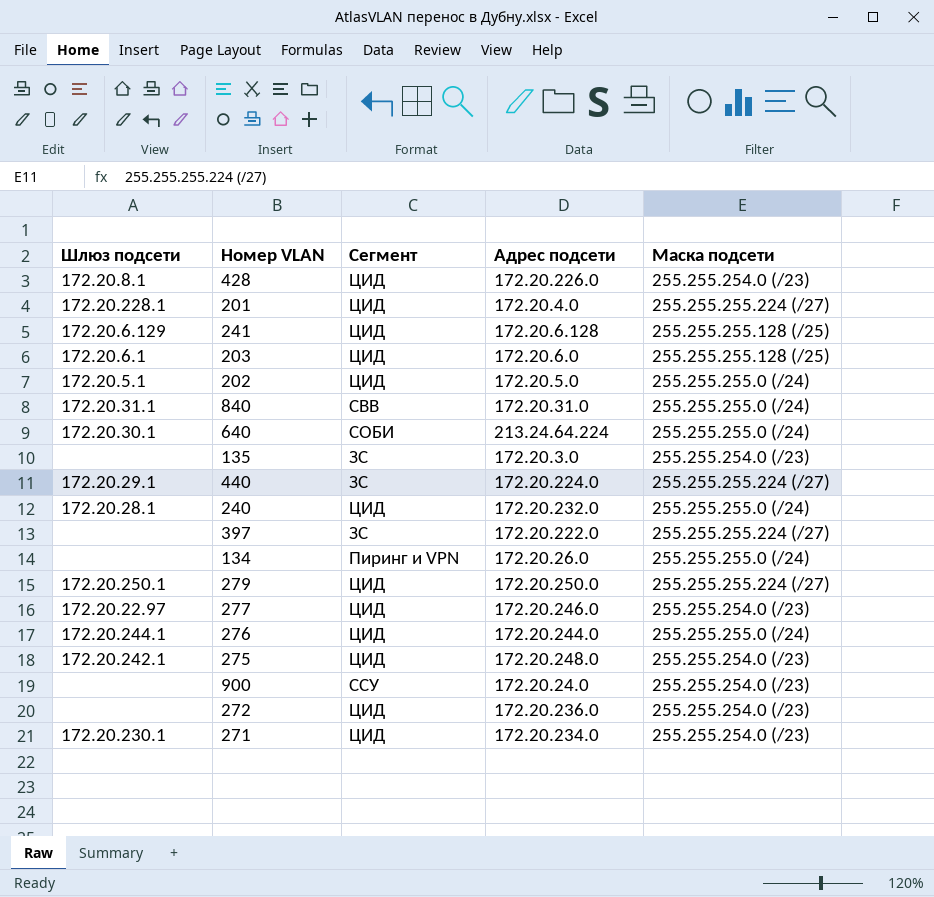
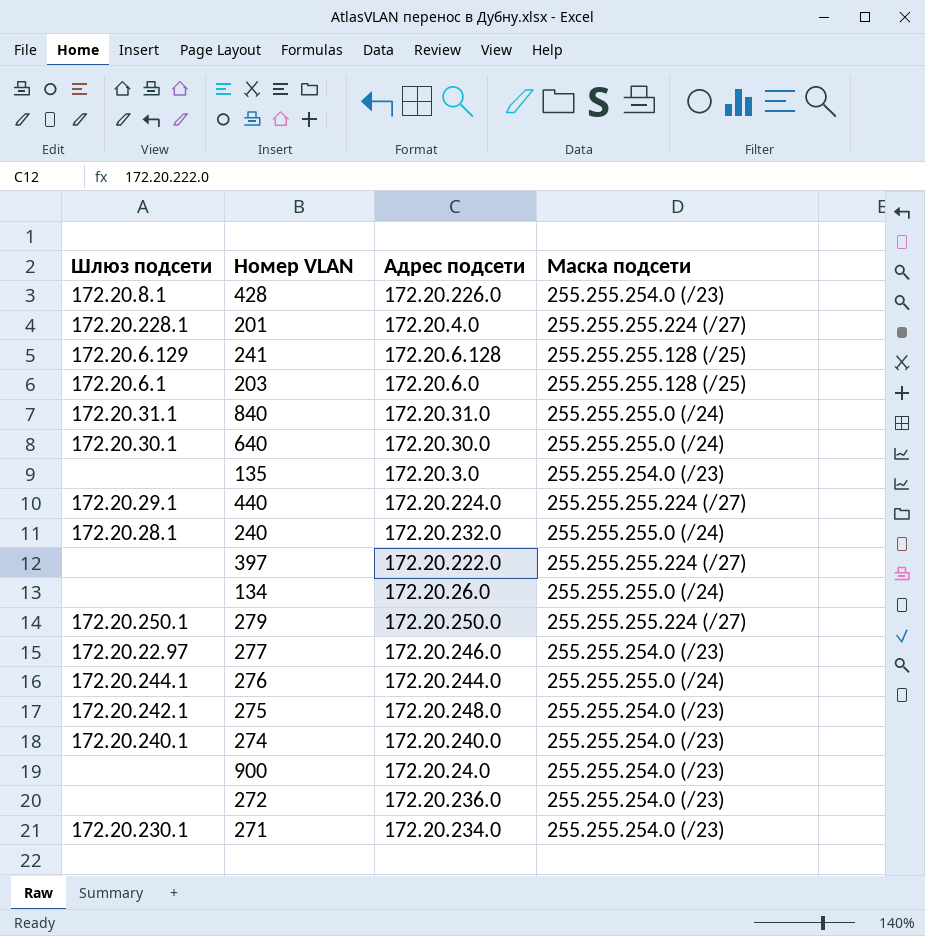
column Сегмент | position: 3 -> none
row 202: 172.20.5.1 | ЦИД | 172.20.5.0 | 255.255.255.0 (/24) -> none
640 | Адрес подсети: 213.24.64.224 -> 172.20.30.0
row 274: none -> 172.20.240.1 | 172.20.240.0 | 255.255.254.0 (/23)

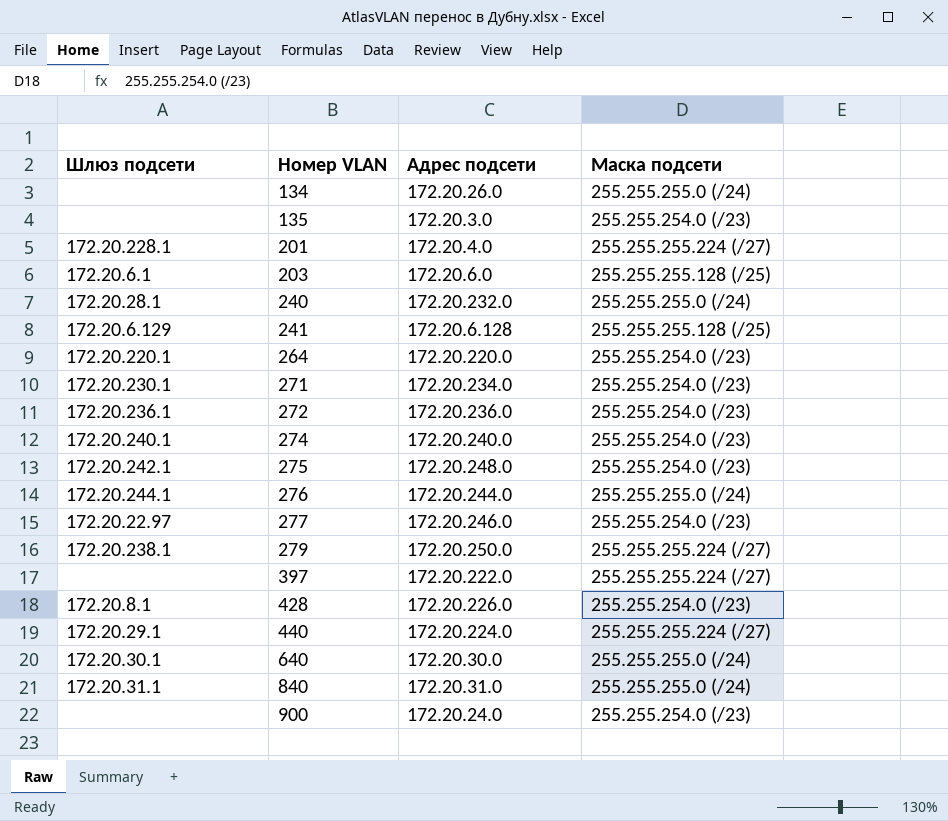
row order: none -> Номер VLAN ascending
row 264: none -> 172.20.220.1 | 172.20.220.0 | 255.255.254.0 (/23)
272 | Шлюз подсети: none -> 172.20.236.1
279 | Шлюз подсети: 172.20.250.1 -> 172.20.238.1

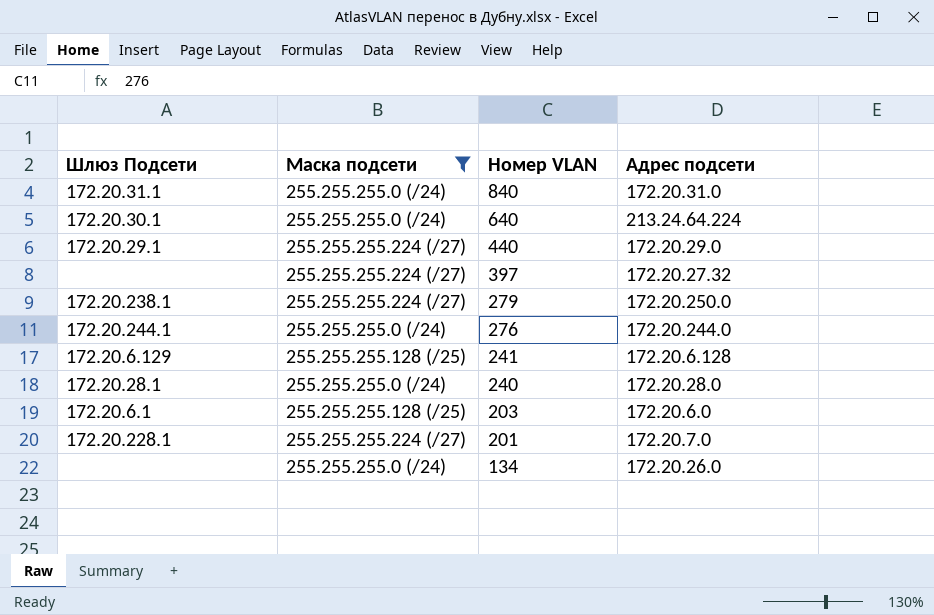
filter: none -> Маска подсети != 255.255.254.0 (/23)
row order: Номер VLAN ascending -> Номер VLAN descending
column name: Шлюз подсети -> Шлюз Подсети
column Маска подсети | position: 4 -> 2
640 | Адрес подсети: 172.20.30.0 -> 213.24.64.224
440 | Адрес подсети: 172.20.224.0 -> 172.20.29.0
397 | Адрес подсети: 172.20.222.0 -> 172.20.27.32
240 | Адрес подсети: 172.20.232.0 -> 172.20.28.0
201 | Адрес подсети: 172.20.4.0 -> 172.20.7.0

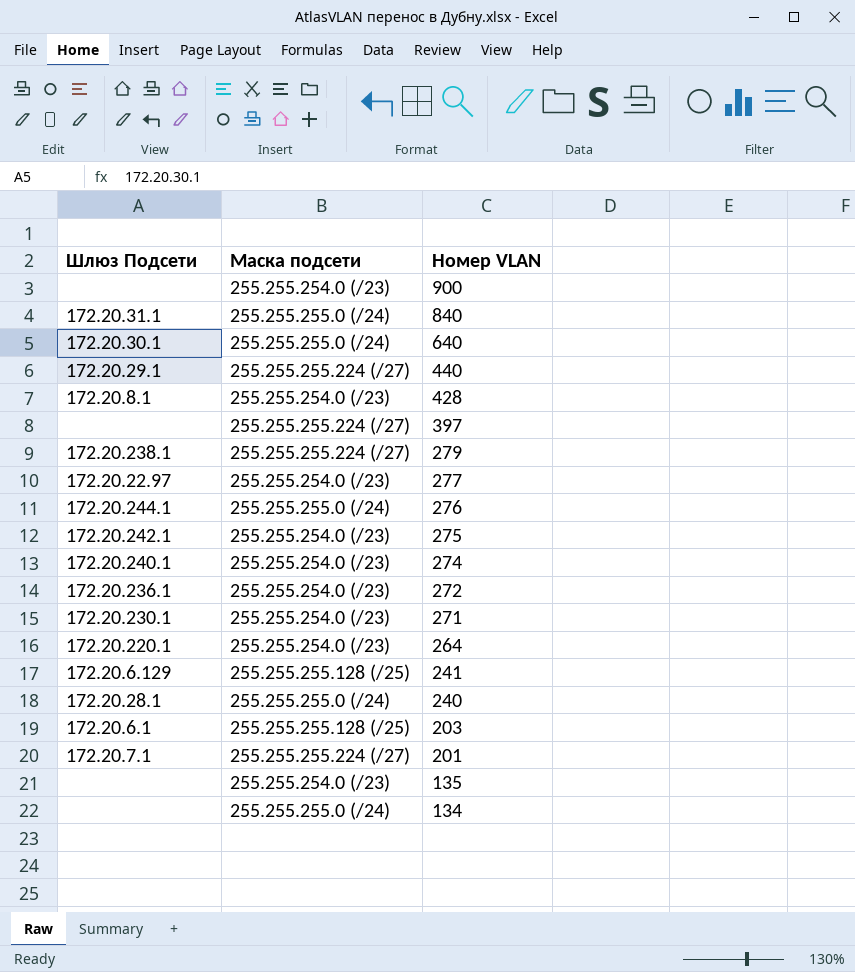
filter: Маска подсети != 255.255.254.0 (/23) -> none
column Адрес подсети | position: 4 -> none
201 | Шлюз Подсети: 172.20.228.1 -> 172.20.7.1

